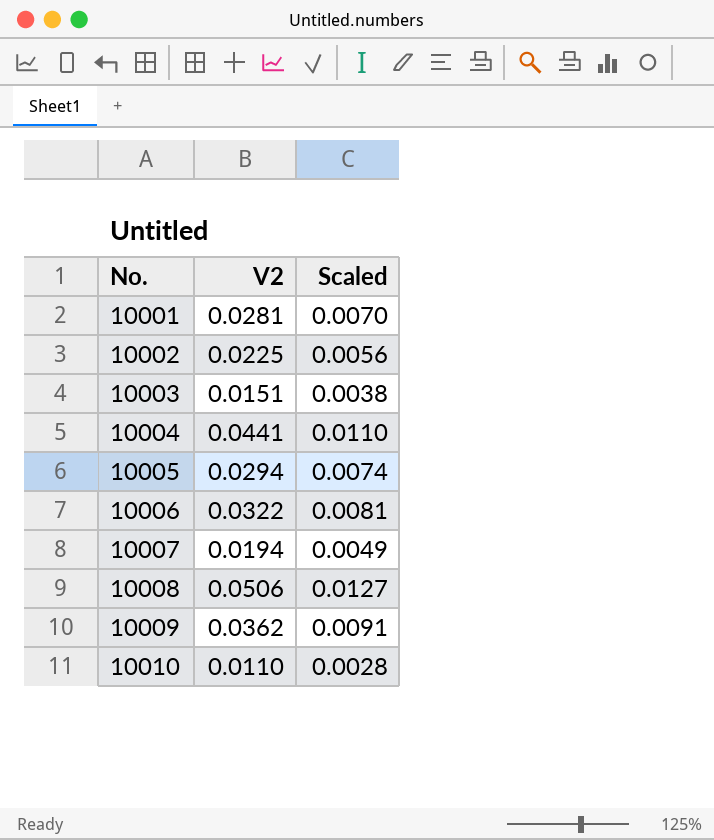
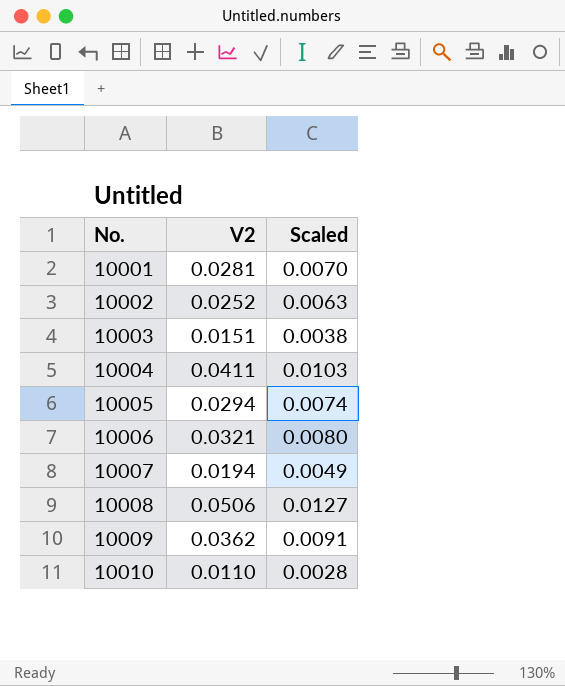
10002 | V2: 0.0225 -> 0.0252
10002 | Scaled: 0.0056 -> 0.0063
10004 | V2: 0.0441 -> 0.0411
10004 | Scaled: 0.0110 -> 0.0103
10006 | V2: 0.0322 -> 0.0321
10006 | Scaled: 0.0081 -> 0.0080

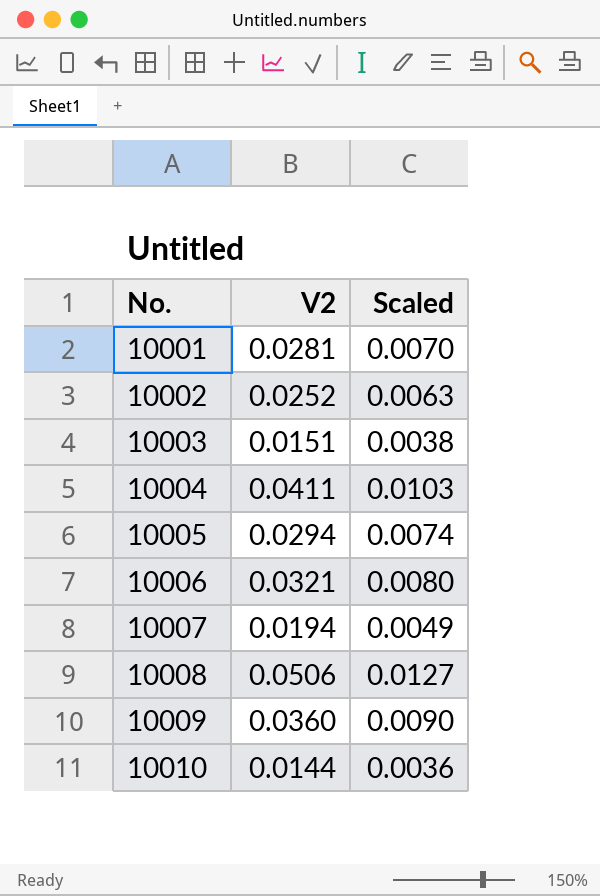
10009 | V2: 0.0362 -> 0.0360
10009 | Scaled: 0.0091 -> 0.0090
10010 | V2: 0.0110 -> 0.0144
10010 | Scaled: 0.0028 -> 0.0036

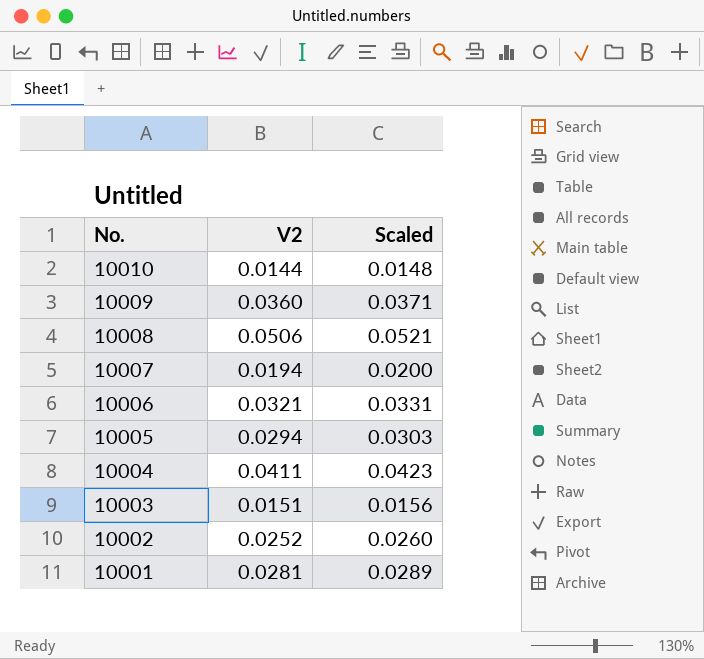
row order: No. ascending -> No. descending
column Scaled | formula: [V2] * 0.25 -> [V2] * 1.03

